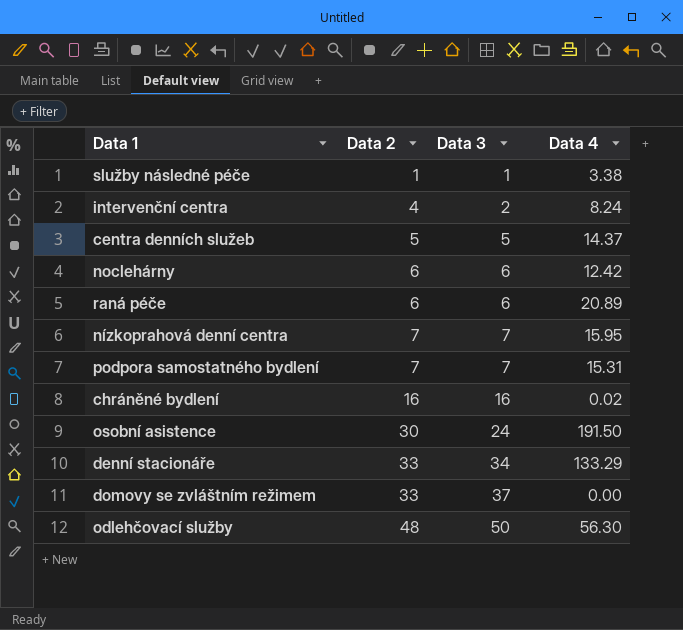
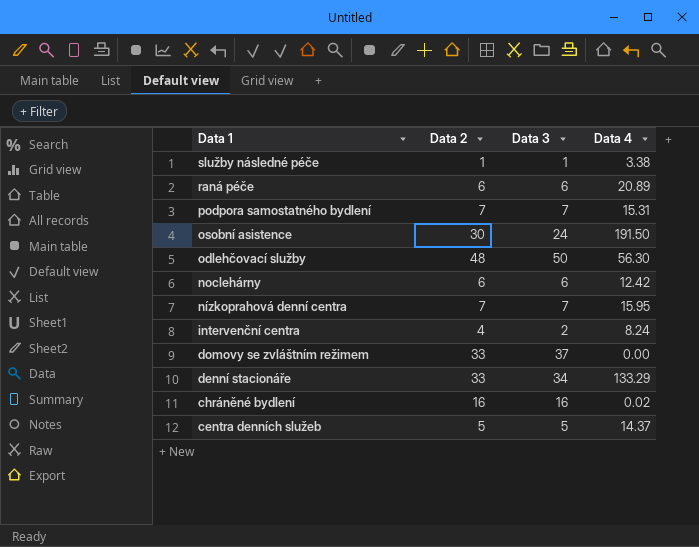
row order: Data 2 ascending -> Data 1 descending

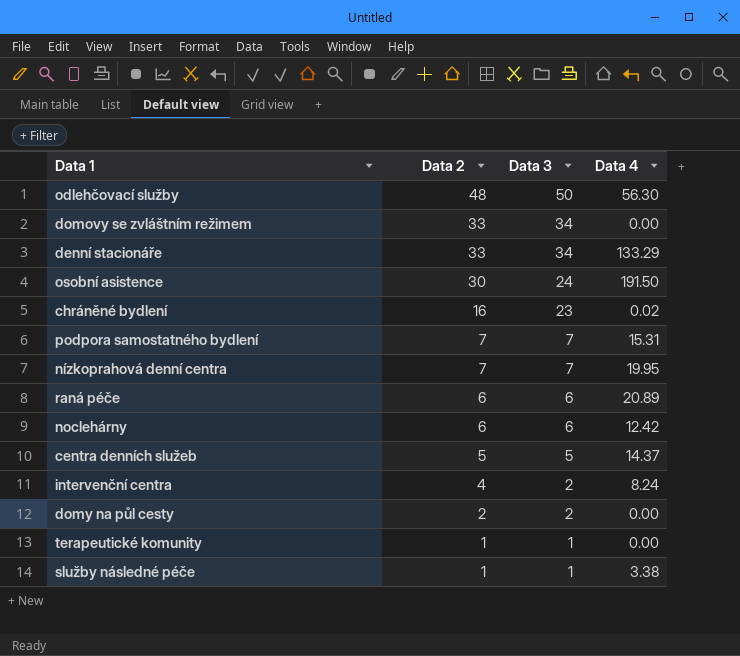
row order: Data 1 descending -> Data 2 descending
domovy se zvláštním režimem | Data 3: 37 -> 34
chráněné bydlení | Data 3: 16 -> 23
nízkoprahová denní centra | Data 4: 15.95 -> 19.95
row domy na půl cesty: none -> 2 | 2 | 0.00
row terapeutické komunity: none -> 1 | 1 | 0.00

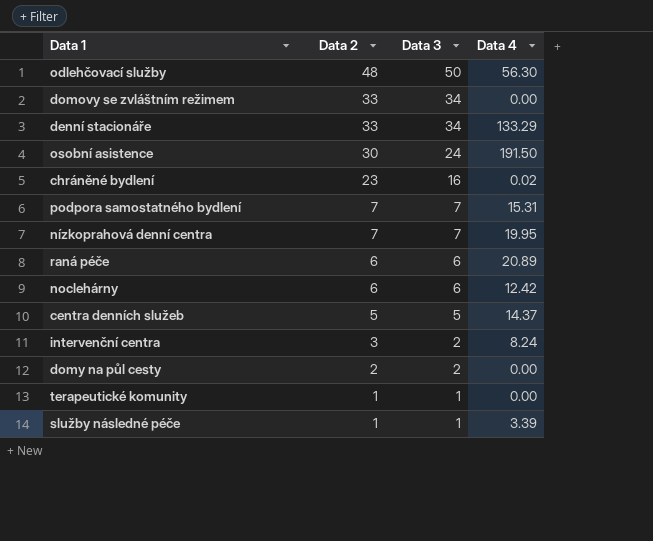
chráněné bydlení | Data 2: 16 -> 23
chráněné bydlení | Data 3: 23 -> 16
intervenční centra | Data 2: 4 -> 3
služby následné péče | Data 4: 3.38 -> 3.39

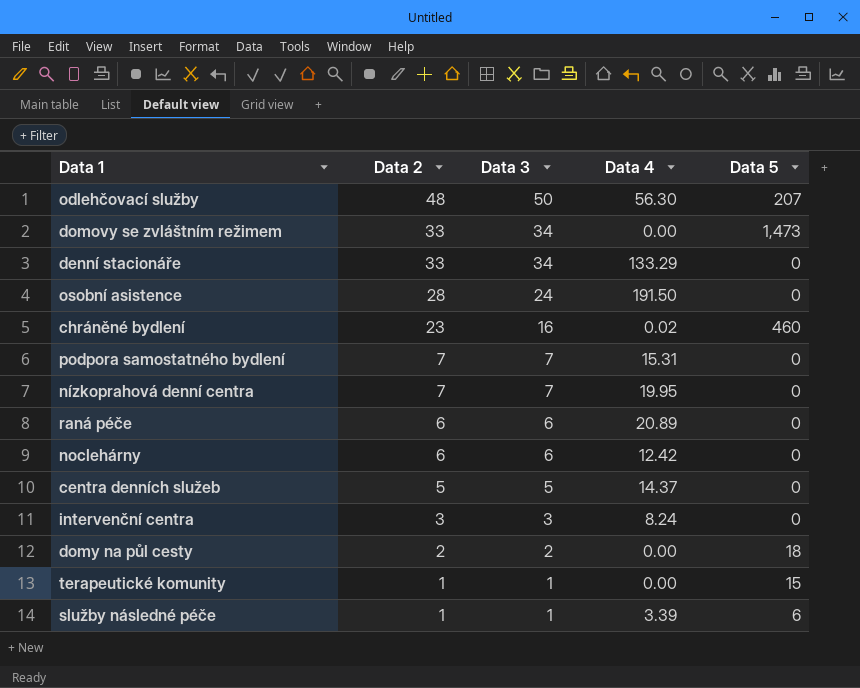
column Data 5 | position: none -> 5
osobní asistence | Data 2: 30 -> 28
intervenční centra | Data 3: 2 -> 3

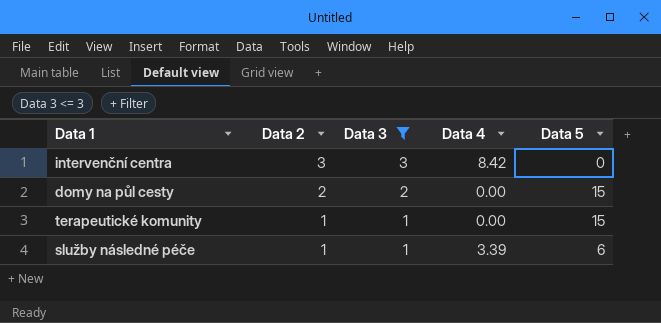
filter: none -> Data 3 <= 3
intervenční centra | Data 4: 8.24 -> 8.42
domy na půl cesty | Data 5: 18 -> 15

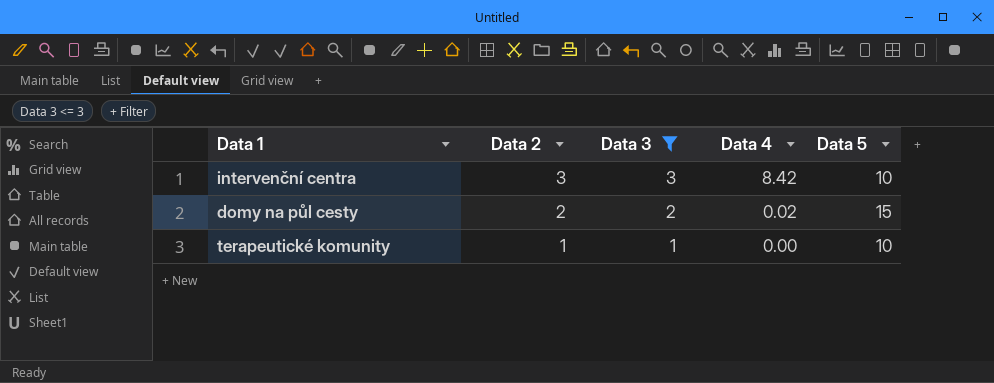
row služby následné péče: 1 | 1 | 3.39 | 6 -> none
intervenční centra | Data 5: 0 -> 10
domy na půl cesty | Data 4: 0.00 -> 0.02
terapeutické komunity | Data 5: 15 -> 10

